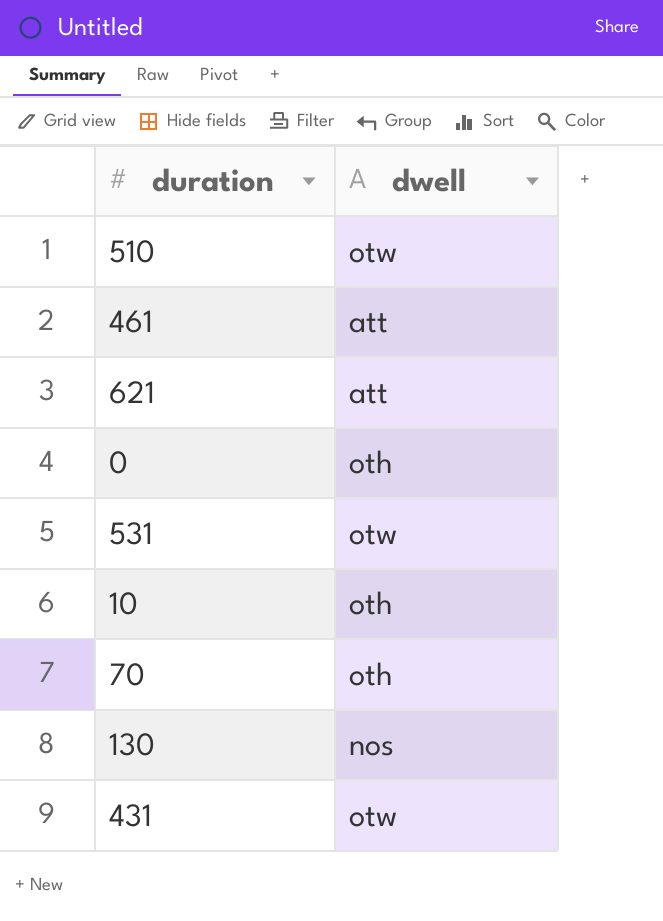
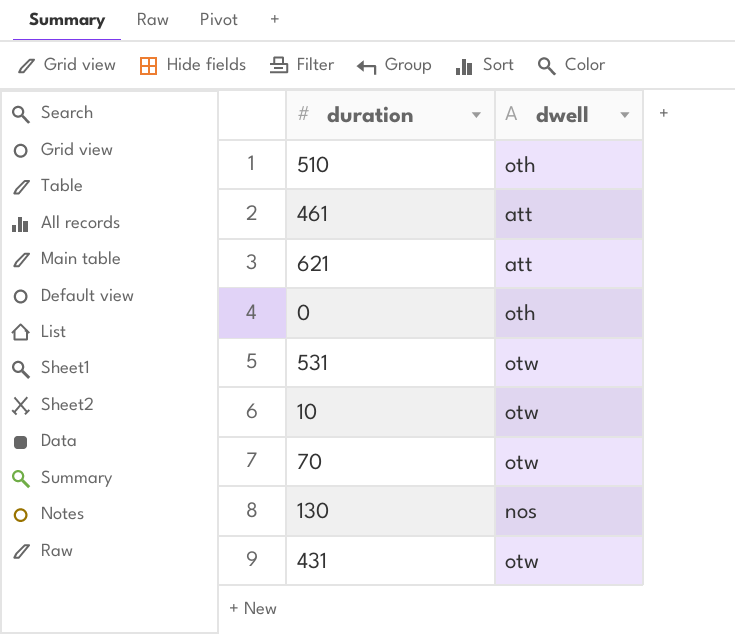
510 | dwell: otw -> oth
10 | dwell: oth -> otw
70 | dwell: oth -> otw

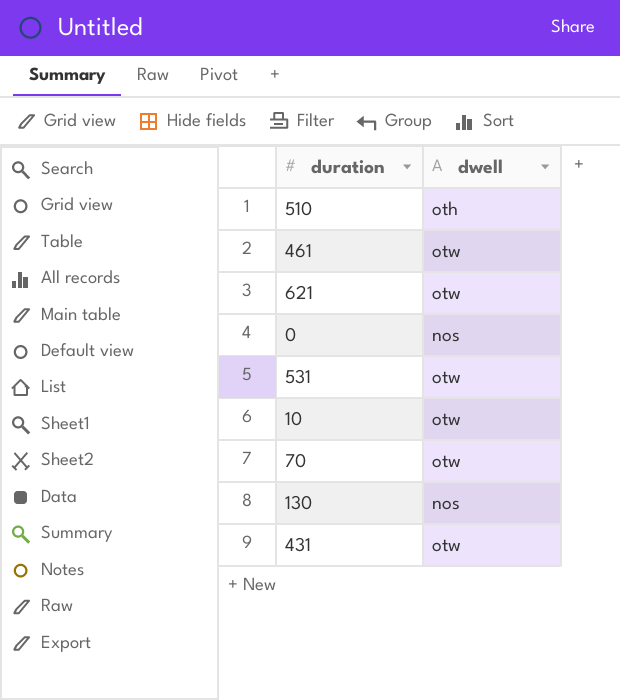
461 | dwell: att -> otw
621 | dwell: att -> otw
0 | dwell: oth -> nos

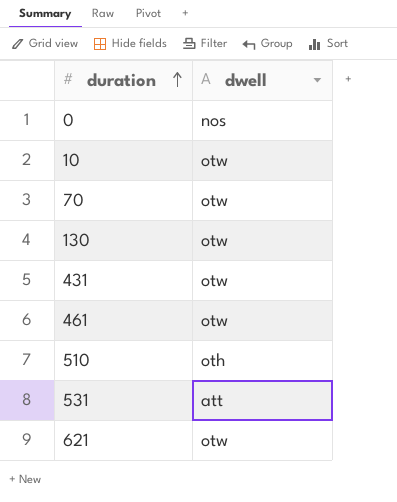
row order: none -> duration ascending
130 | dwell: nos -> otw
531 | dwell: otw -> att

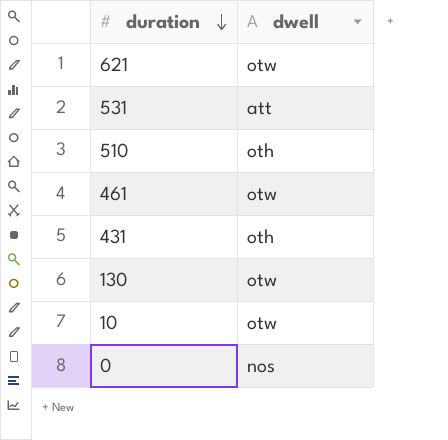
row order: duration ascending -> duration descending
row 70: otw -> none
431 | dwell: otw -> oth

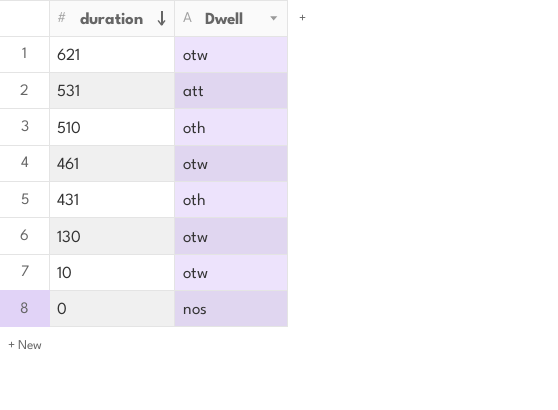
column name: dwell -> Dwell

